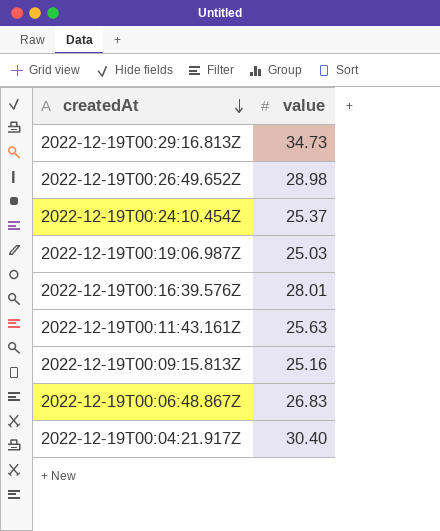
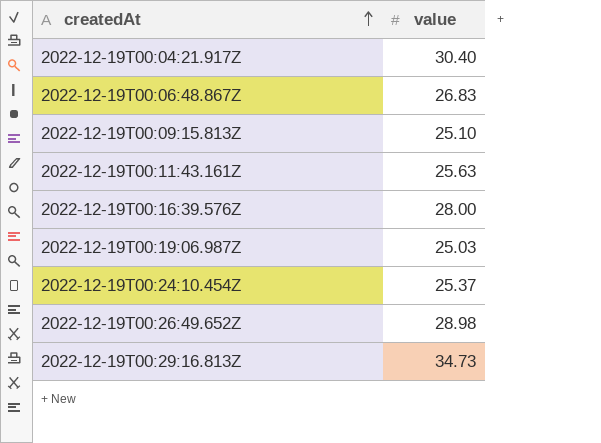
row order: createdAt descending -> createdAt ascending
2022-12-19T00:09:15.813Z | value: 25.16 -> 25.10
2022-12-19T00:16:39.576Z | value: 28.01 -> 28.00

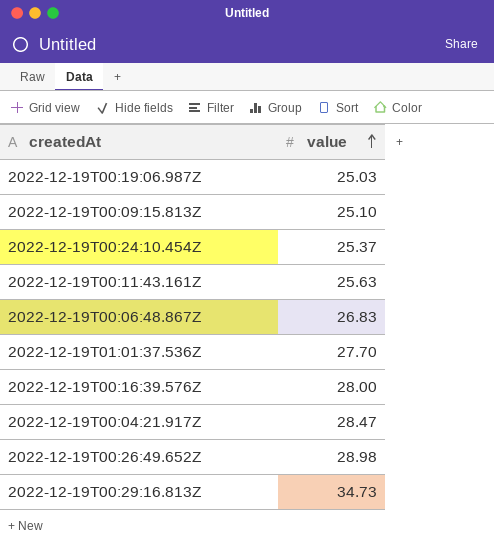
row order: createdAt ascending -> value ascending
row 2022-12-19T01:01:37.536Z: none -> 27.70
2022-12-19T00:04:21.917Z | value: 30.40 -> 28.47

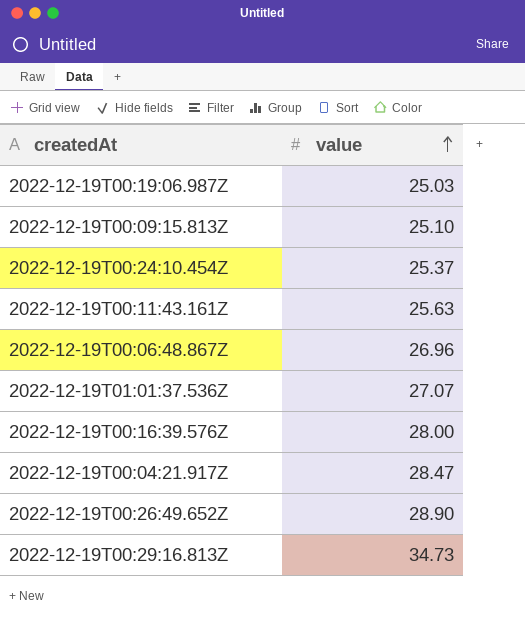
2022-12-19T00:06:48.867Z | value: 26.83 -> 26.96
2022-12-19T01:01:37.536Z | value: 27.70 -> 27.07
2022-12-19T00:26:49.652Z | value: 28.98 -> 28.90

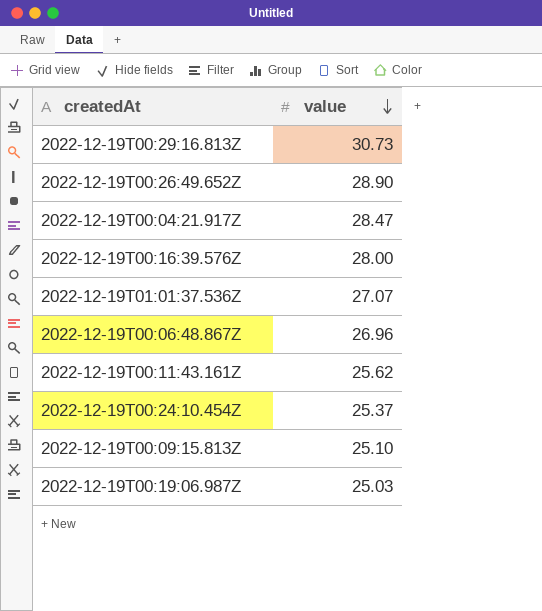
row order: value ascending -> value descending
2022-12-19T00:29:16.813Z | value: 34.73 -> 30.73
2022-12-19T00:11:43.161Z | value: 25.63 -> 25.62

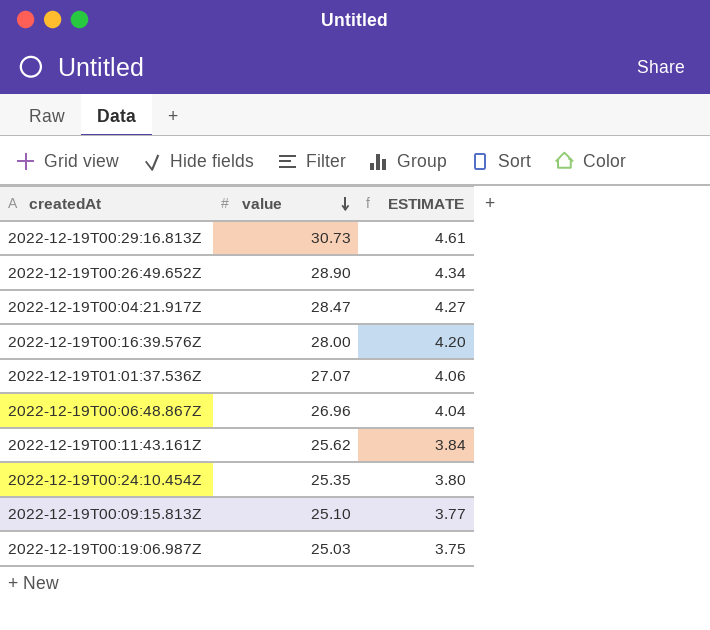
column ESTIMATE | formula: none -> [value] * 0.15
2022-12-19T00:24:10.454Z | value: 25.37 -> 25.35

